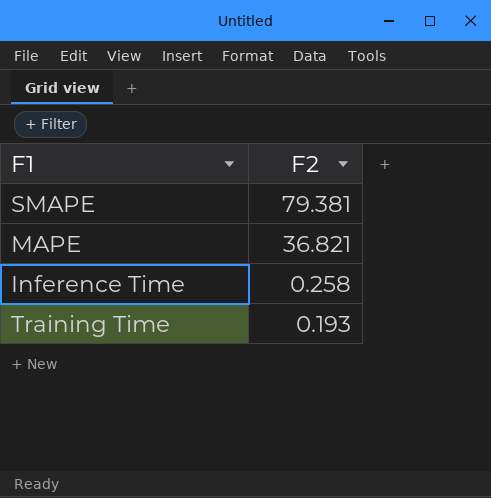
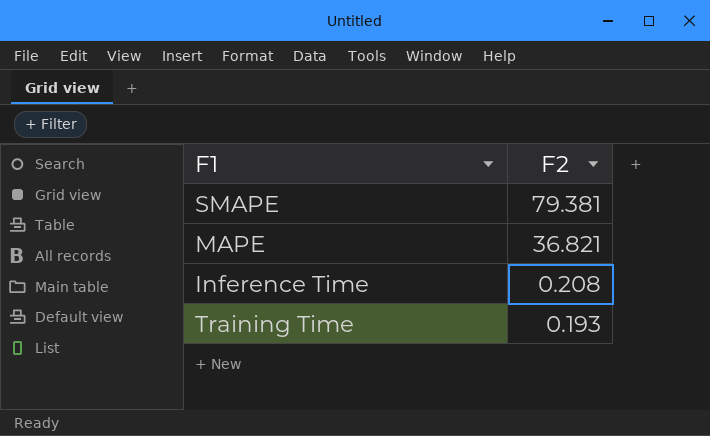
Inference Time | F2: 0.258 -> 0.208

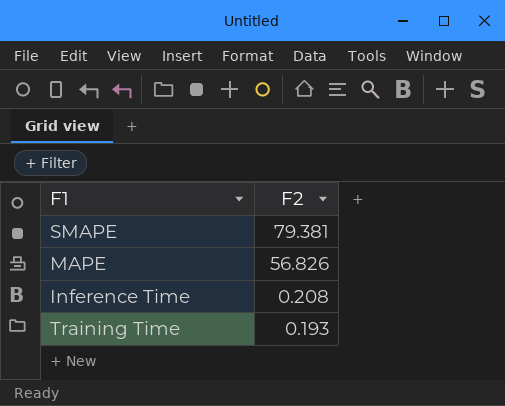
MAPE | F2: 36.821 -> 56.826

